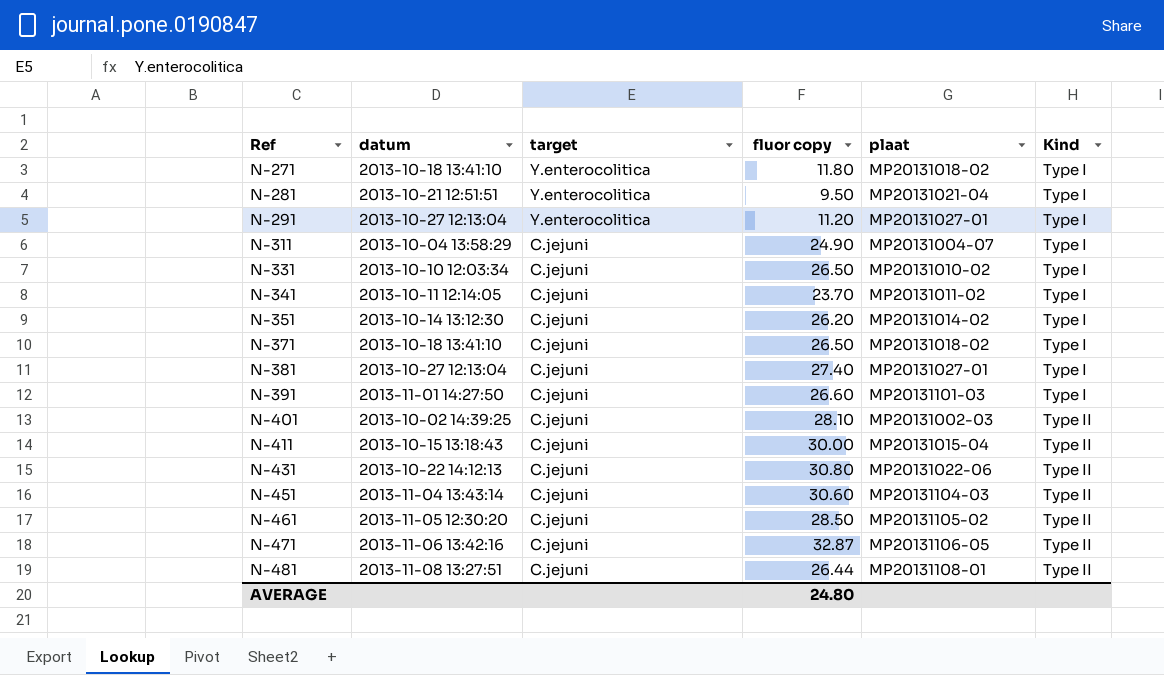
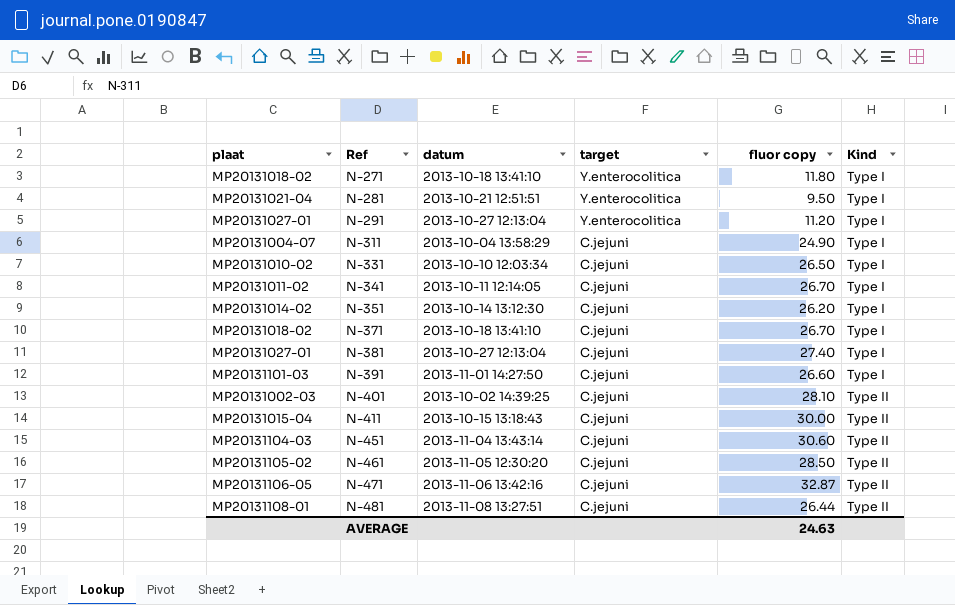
column plaat | position: 5 -> 1
row N-431: 2013-10-22 14:12:13 | C.jejuni | 30.80 | MP20131022-06 | Type II -> none
N-341 | fluor copy: 23.70 -> 26.70
N-371 | fluor copy: 26.50 -> 26.70
AVERAGE | fluor copy: 24.80 -> 24.63

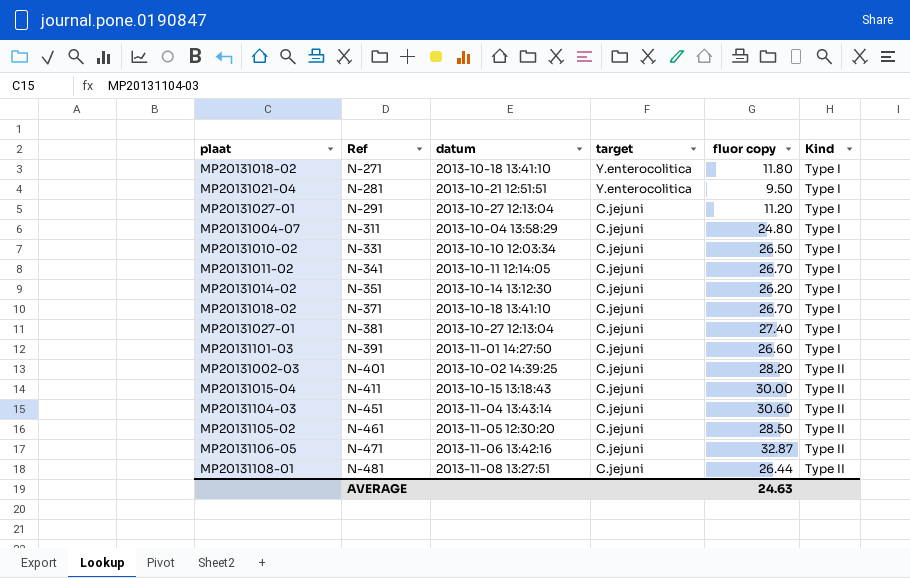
N-291 | target: Y.enterocolitica -> C.jejuni
N-311 | fluor copy: 24.90 -> 24.80
N-401 | fluor copy: 28.10 -> 28.20

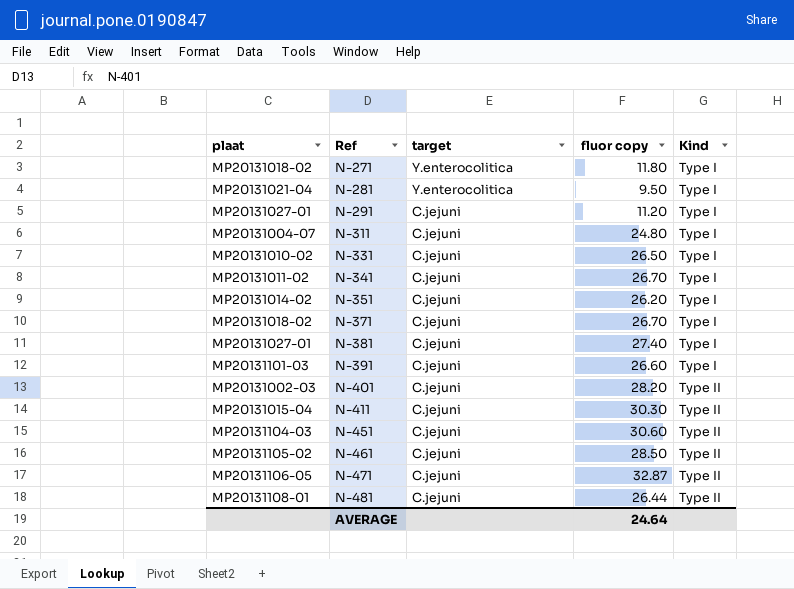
column datum | position: 3 -> none
N-411 | fluor copy: 30.00 -> 30.30
AVERAGE | fluor copy: 24.63 -> 24.64

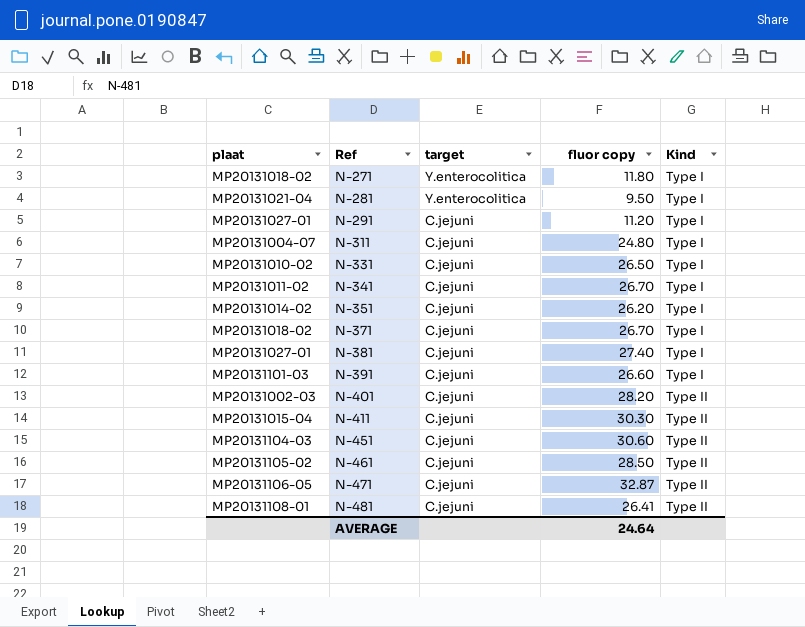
N-481 | fluor copy: 26.44 -> 26.41

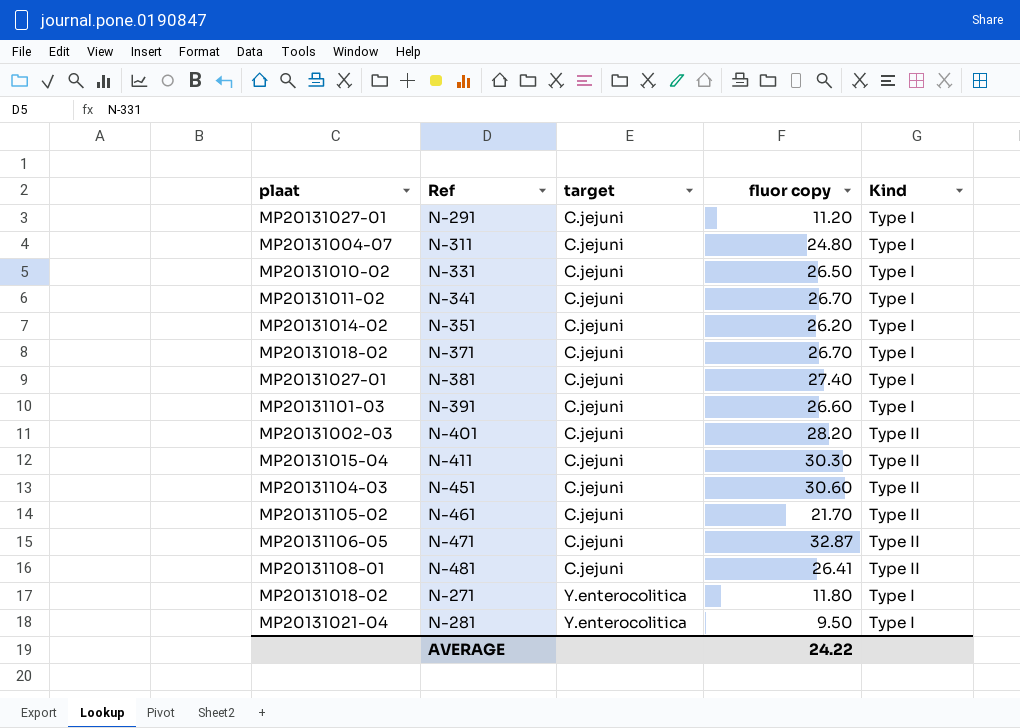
row order: Ref ascending -> target ascending
N-461 | fluor copy: 28.50 -> 21.70
AVERAGE | fluor copy: 24.64 -> 24.22

